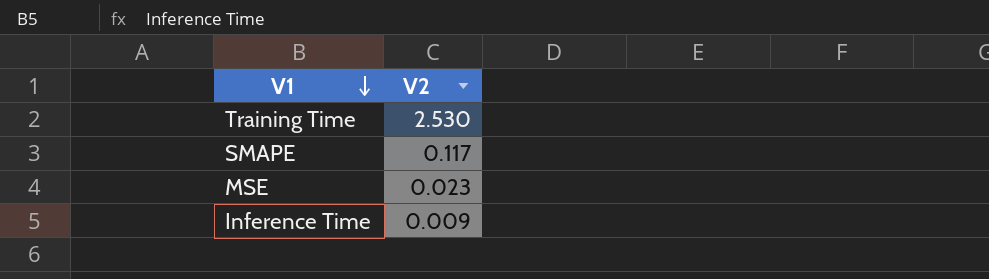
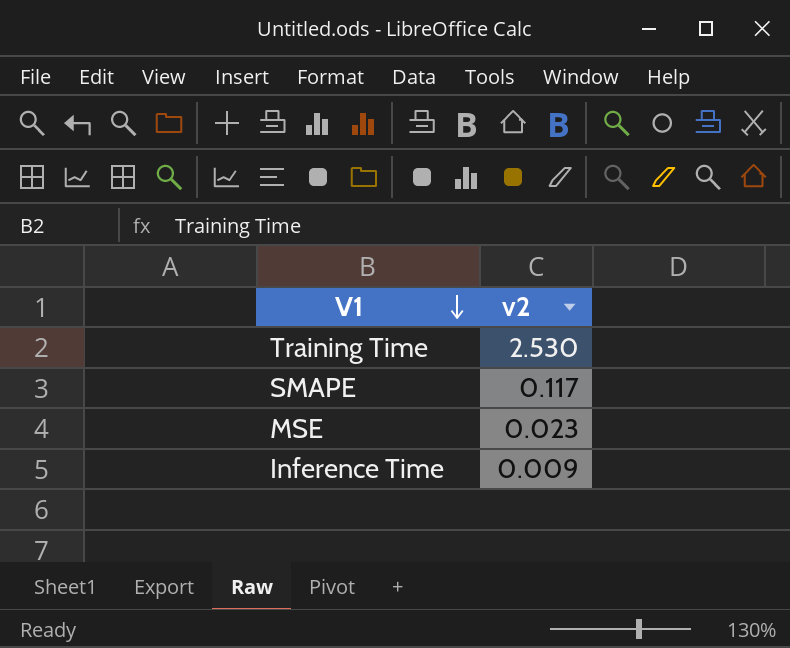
column name: V2 -> v2

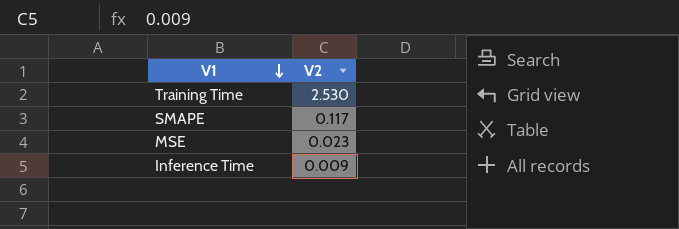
column name: v2 -> V2

